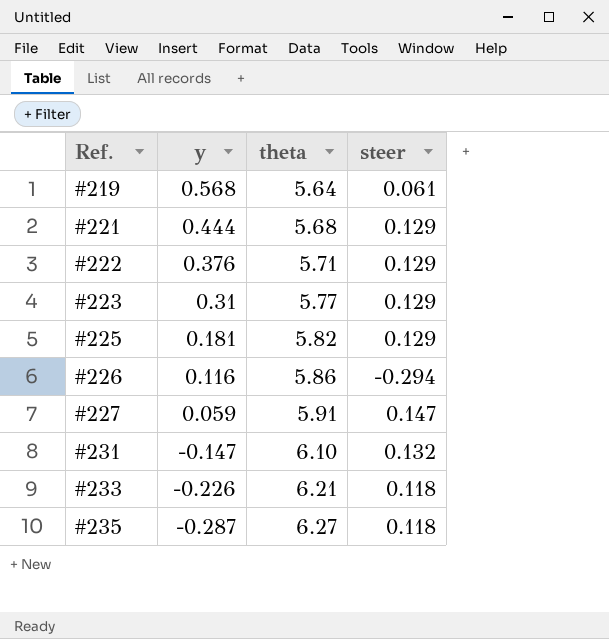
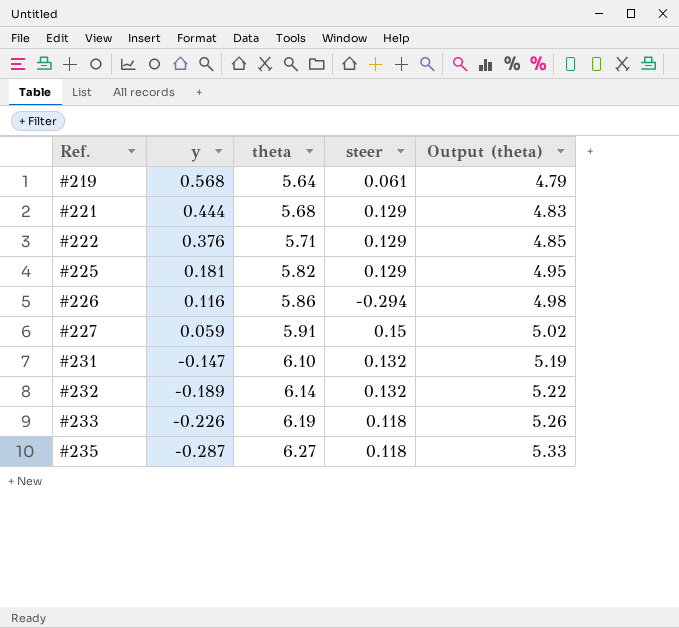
column Output (theta) | formula: none -> [theta] * 0.85
row #223: 0.31 | 5.77 | 0.129 -> none
#227 | steer: 0.147 -> 0.15
row #232: none -> -0.189 | 6.14 | 0.132 | 5.22
#233 | theta: 6.21 -> 6.19

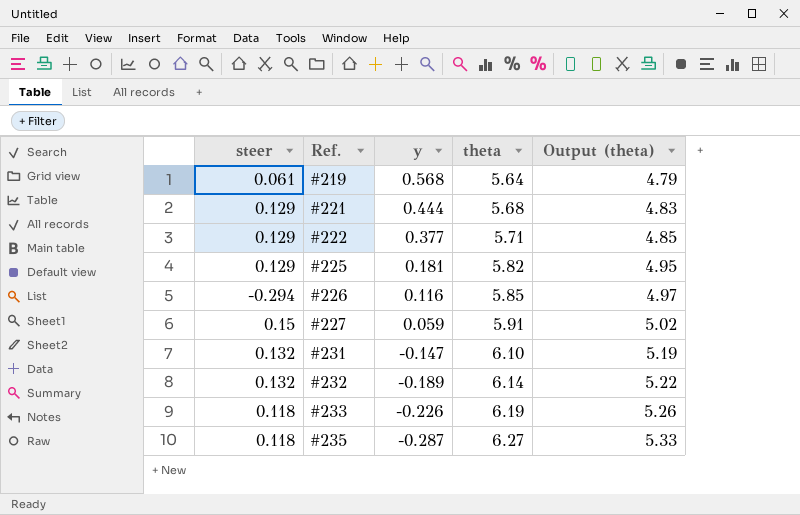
column steer | position: 4 -> 1
#222 | y: 0.376 -> 0.377
#226 | theta: 5.86 -> 5.85
#226 | Output (theta): 4.98 -> 4.97

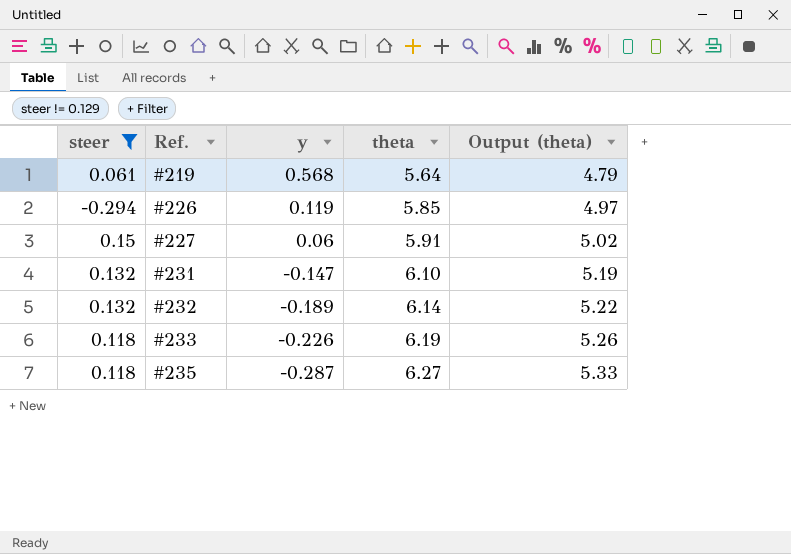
filter: none -> steer != 0.129
#226 | y: 0.116 -> 0.119
#227 | y: 0.059 -> 0.06

